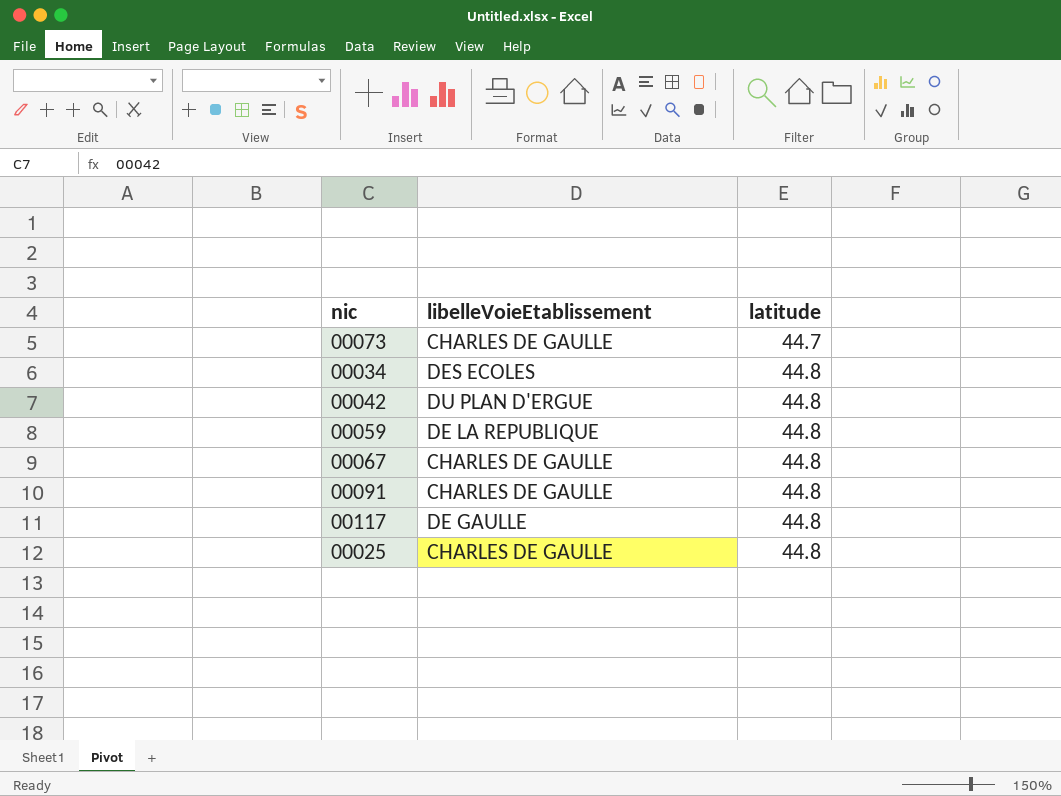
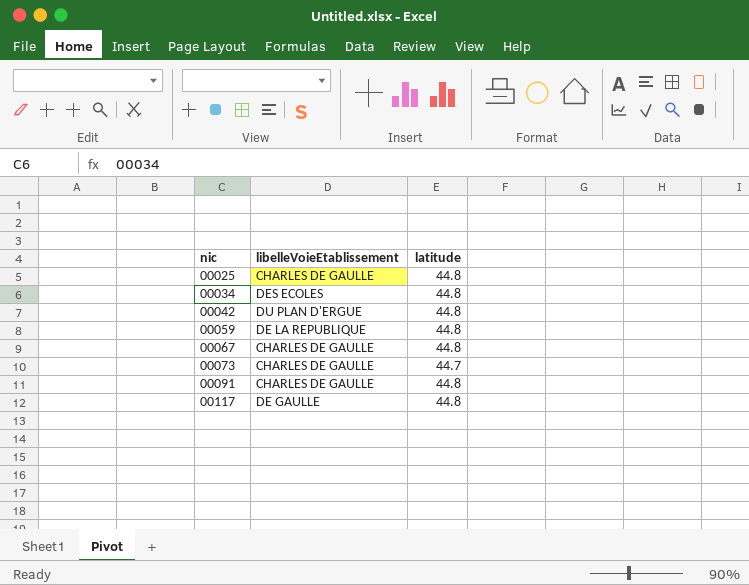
row order: latitude ascending -> nic ascending

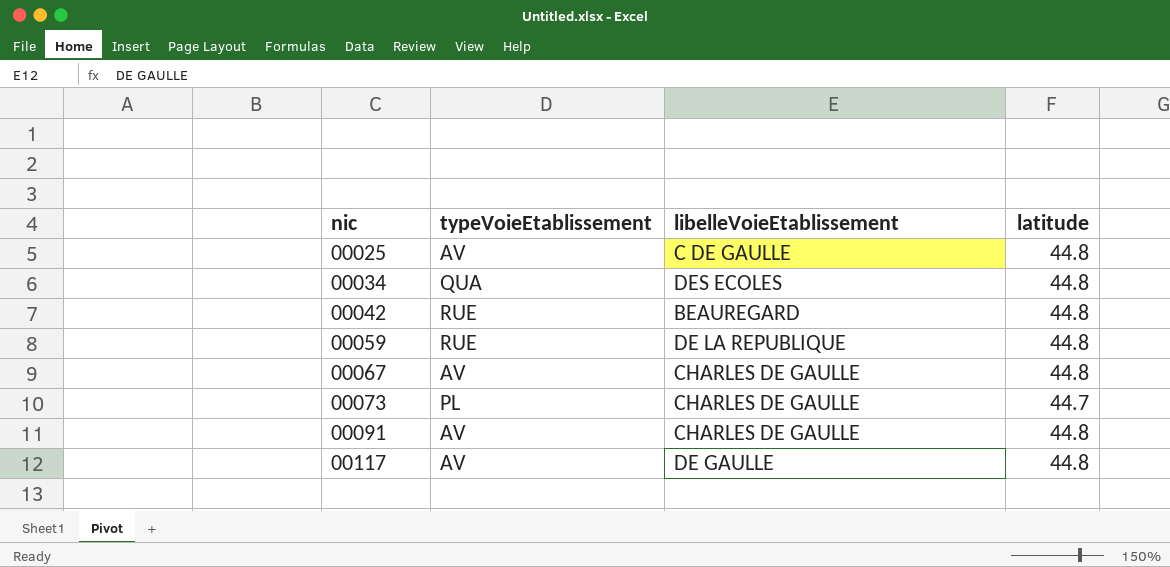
column typeVoieEtablissement | position: none -> 2
00025 | libelleVoieEtablissement: CHARLES DE GAULLE -> C DE GAULLE
00042 | libelleVoieEtablissement: DU PLAN D'ERGUE -> BEAUREGARD

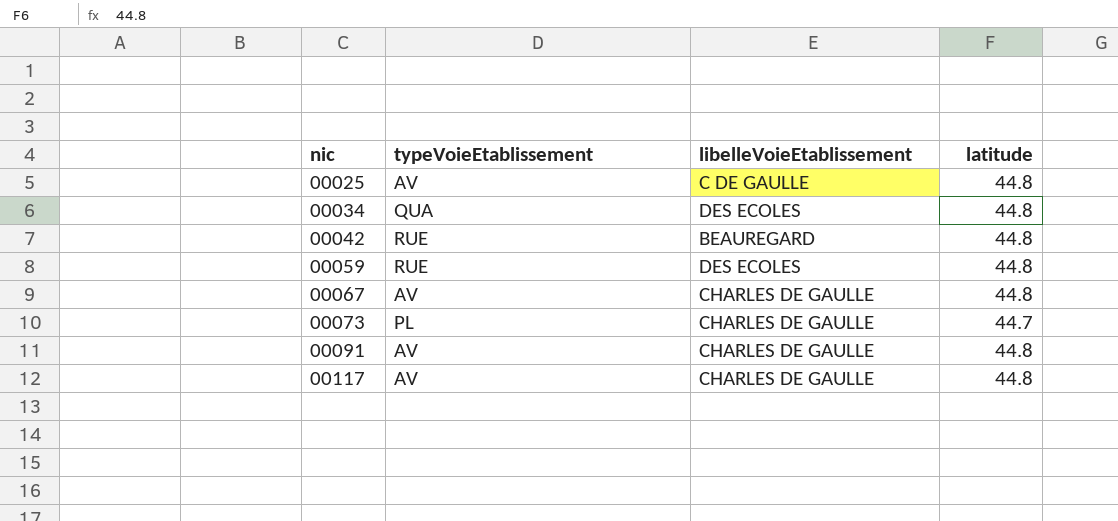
00059 | libelleVoieEtablissement: DE LA REPUBLIQUE -> DES ECOLES
00117 | libelleVoieEtablissement: DE GAULLE -> CHARLES DE GAULLE

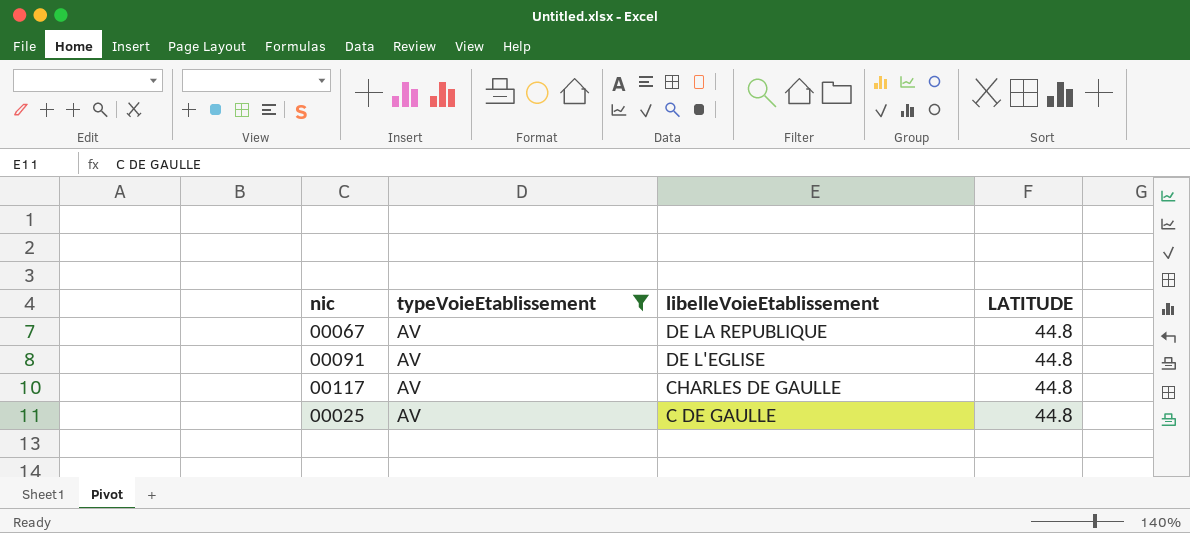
filter: none -> typeVoieEtablissement = AV
row order: nic ascending -> libelleVoieEtablissement descending
column name: latitude -> LATITUDE
00067 | libelleVoieEtablissement: CHARLES DE GAULLE -> DE LA REPUBLIQUE
00091 | libelleVoieEtablissement: CHARLES DE GAULLE -> DE L'EGLISE

